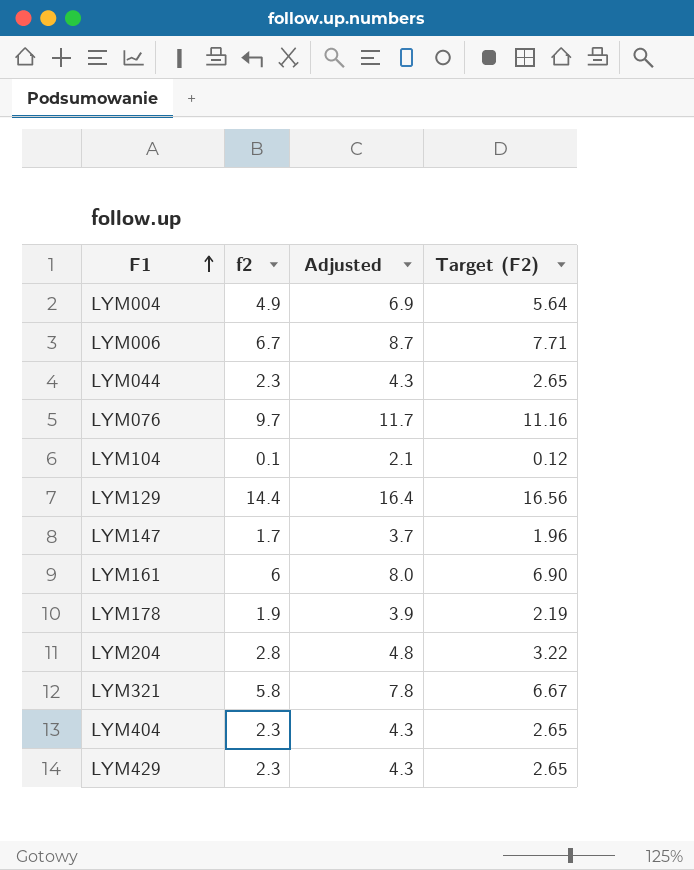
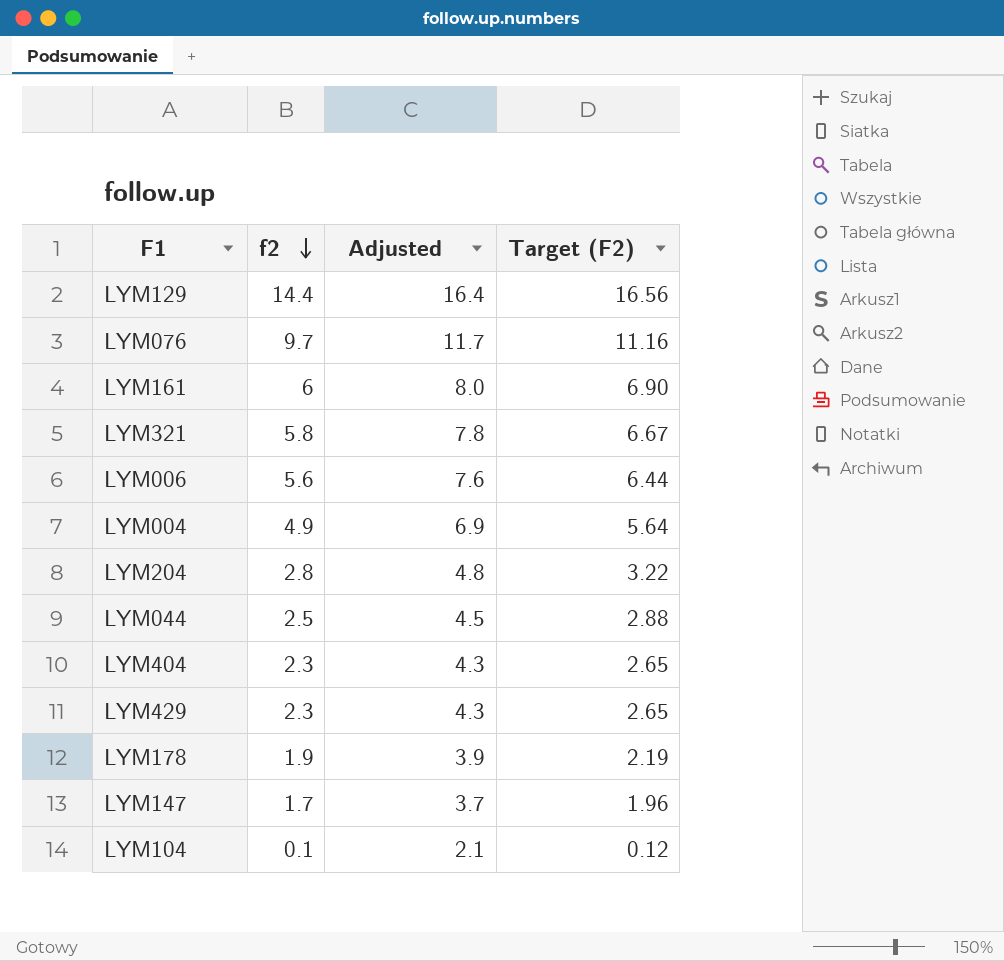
row order: F1 ascending -> f2 descending
LYM006 | f2: 6.7 -> 5.6
LYM006 | Adjusted: 8.7 -> 7.6
LYM006 | Target (F2): 7.71 -> 6.44
LYM044 | f2: 2.3 -> 2.5
LYM044 | Adjusted: 4.3 -> 4.5
LYM044 | Target (F2): 2.65 -> 2.88

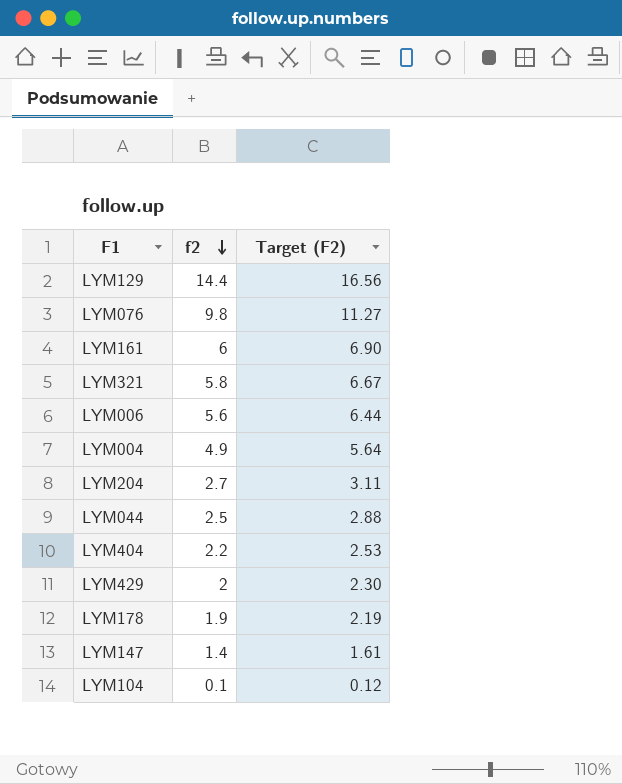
column Adjusted | formula: [f2] + 2 -> none
LYM076 | f2: 9.7 -> 9.8
LYM076 | Target (F2): 11.16 -> 11.27
LYM204 | f2: 2.8 -> 2.7
LYM204 | Target (F2): 3.22 -> 3.11
LYM404 | f2: 2.3 -> 2.2
LYM404 | Target (F2): 2.65 -> 2.53
LYM429 | f2: 2.3 -> 2
LYM429 | Target (F2): 2.65 -> 2.30
LYM147 | f2: 1.7 -> 1.4
LYM147 | Target (F2): 1.96 -> 1.61

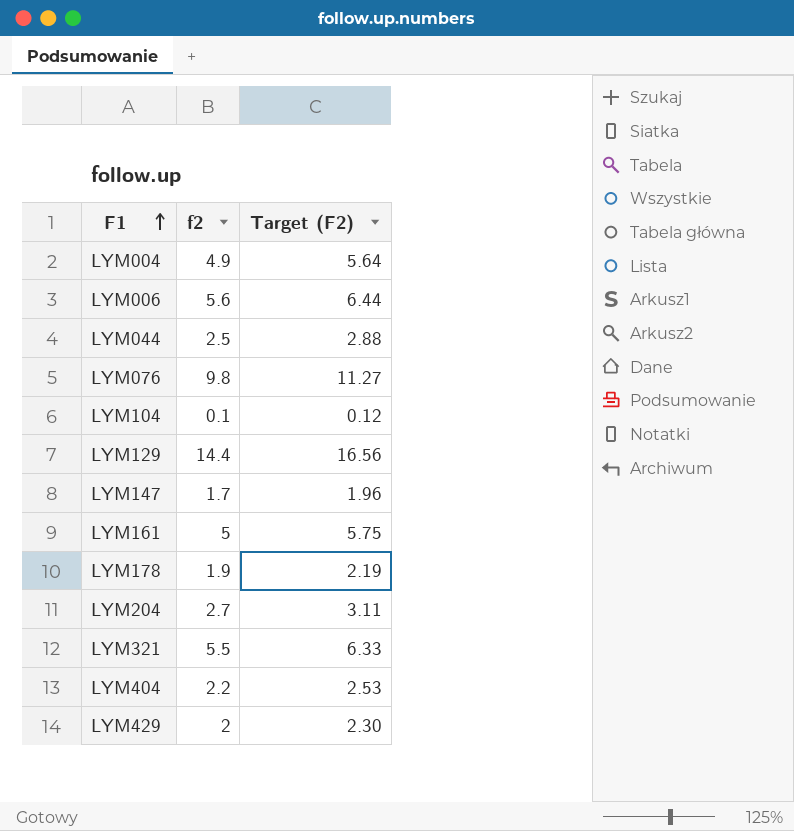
row order: f2 descending -> F1 ascending
LYM147 | f2: 1.4 -> 1.7
LYM147 | Target (F2): 1.61 -> 1.96
LYM161 | f2: 6 -> 5
LYM161 | Target (F2): 6.90 -> 5.75
LYM321 | f2: 5.8 -> 5.5
LYM321 | Target (F2): 6.67 -> 6.33

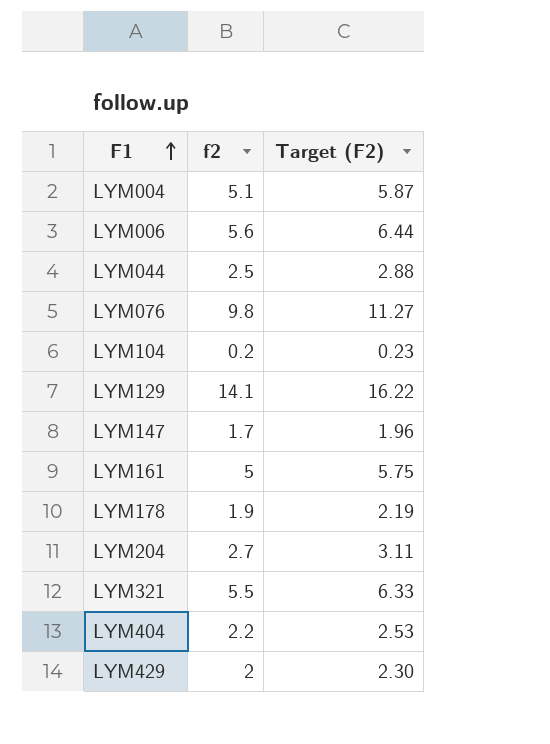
LYM004 | f2: 4.9 -> 5.1
LYM004 | Target (F2): 5.64 -> 5.87
LYM104 | f2: 0.1 -> 0.2
LYM104 | Target (F2): 0.12 -> 0.23
LYM129 | f2: 14.4 -> 14.1
LYM129 | Target (F2): 16.56 -> 16.22

